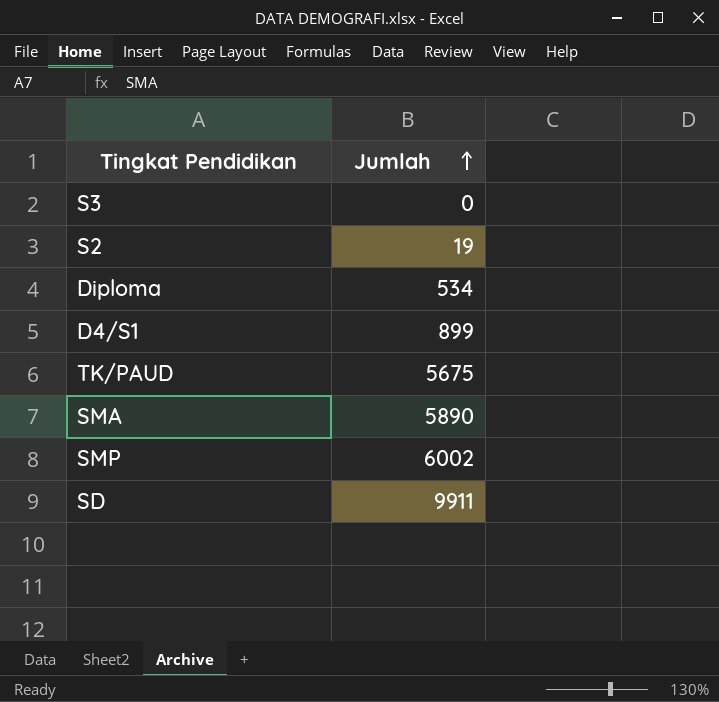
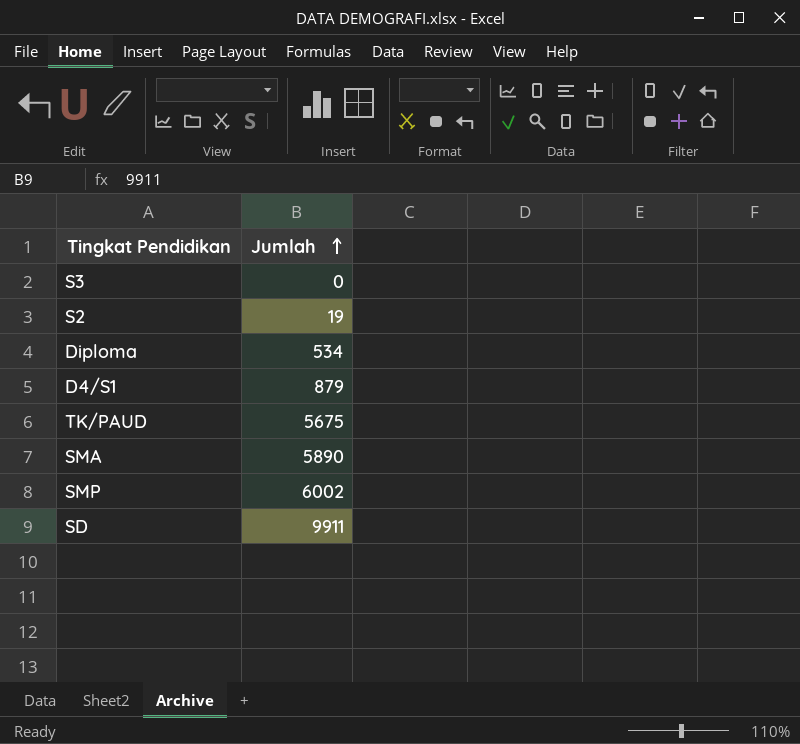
D4/S1 | Jumlah: 899 -> 879

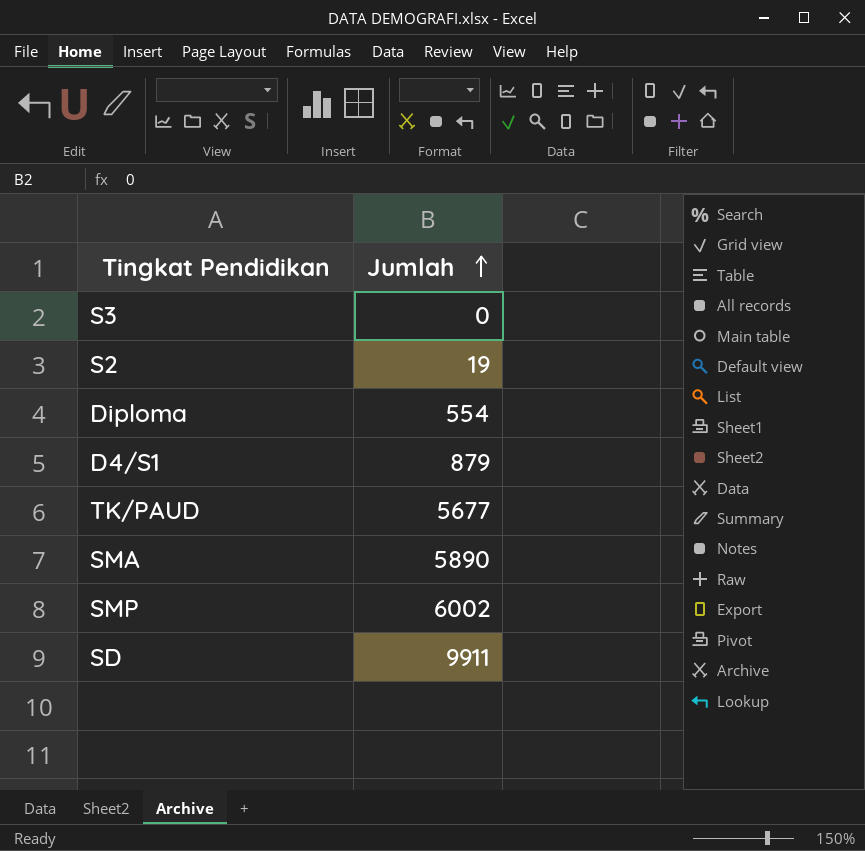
Diploma | Jumlah: 534 -> 554
TK/PAUD | Jumlah: 5675 -> 5677

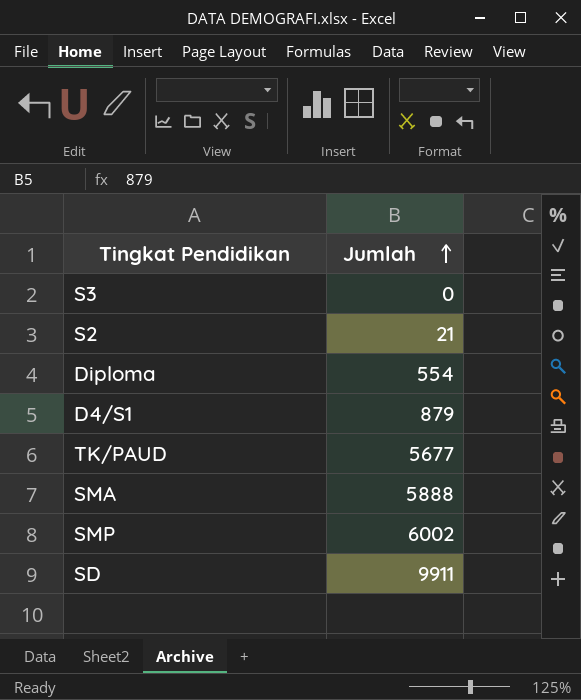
S2 | Jumlah: 19 -> 21
SMA | Jumlah: 5890 -> 5888

